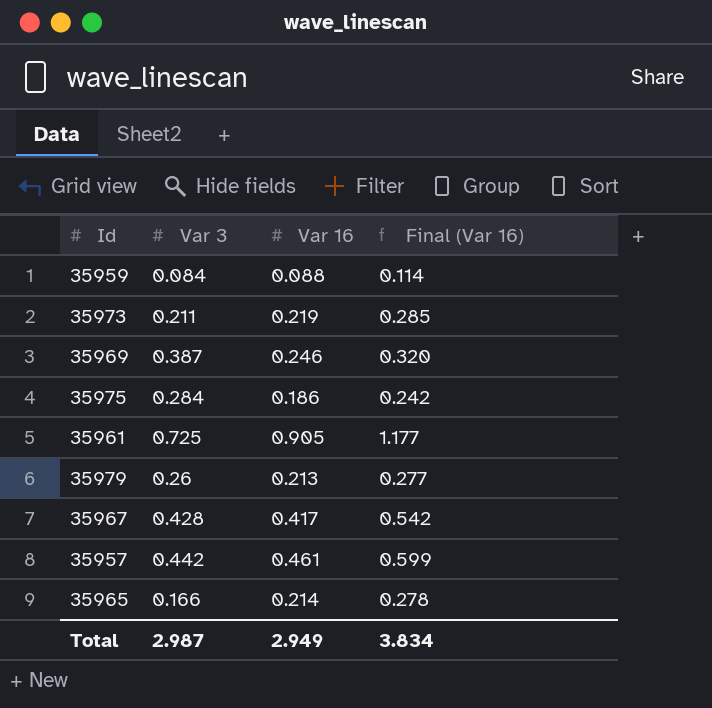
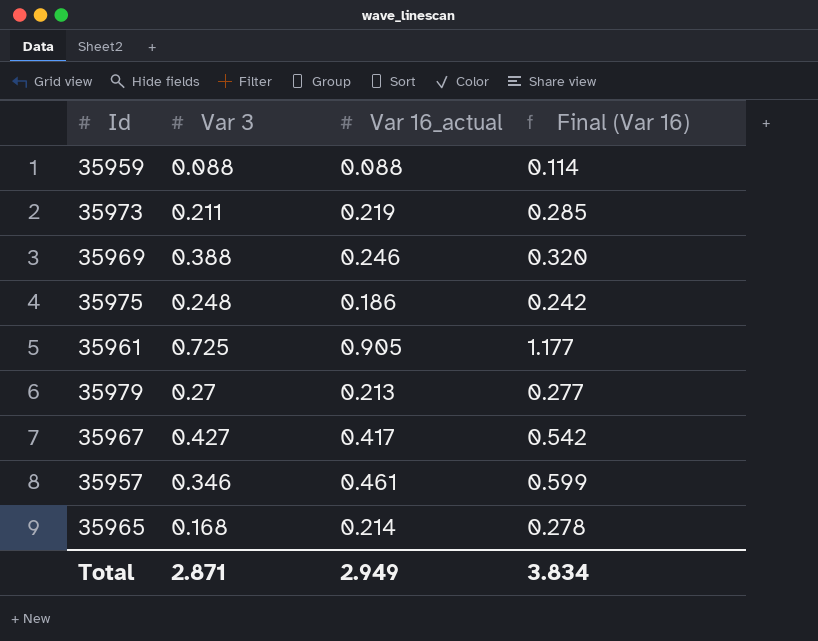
column name: Var 16 -> Var 16_actual
35959 | Var 3: 0.084 -> 0.088
35969 | Var 3: 0.387 -> 0.388
35975 | Var 3: 0.284 -> 0.248
35979 | Var 3: 0.26 -> 0.27
35967 | Var 3: 0.428 -> 0.427
35957 | Var 3: 0.442 -> 0.346
35965 | Var 3: 0.166 -> 0.168
Total | Var 3: 2.987 -> 2.871

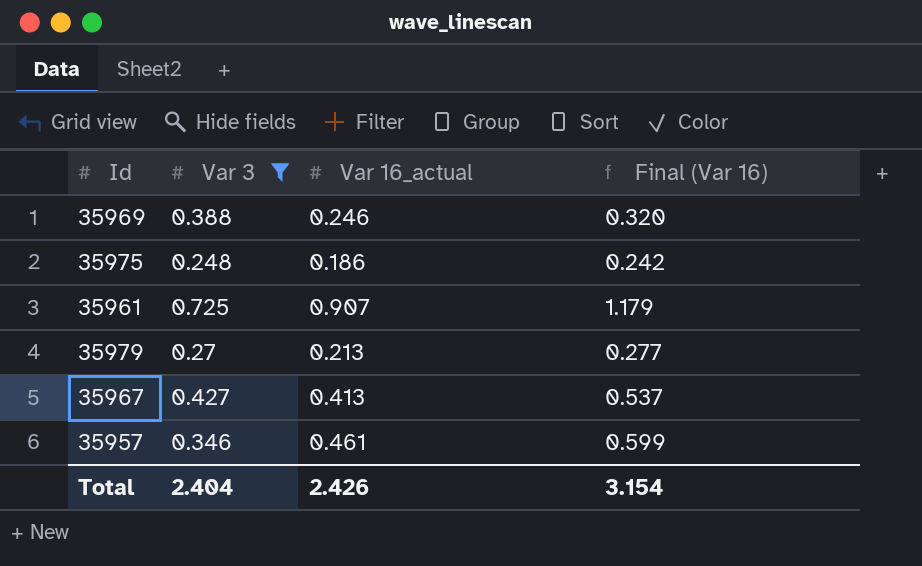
filter: none -> Var 3 >= 0.248
35961 | Var 16_actual: 0.905 -> 0.907
35961 | Final (Var 16): 1.177 -> 1.179
35967 | Var 16_actual: 0.417 -> 0.413
35967 | Final (Var 16): 0.542 -> 0.537
Total | Var 3: 2.871 -> 2.404
Total | Var 16_actual: 2.949 -> 2.426
Total | Final (Var 16): 3.834 -> 3.154

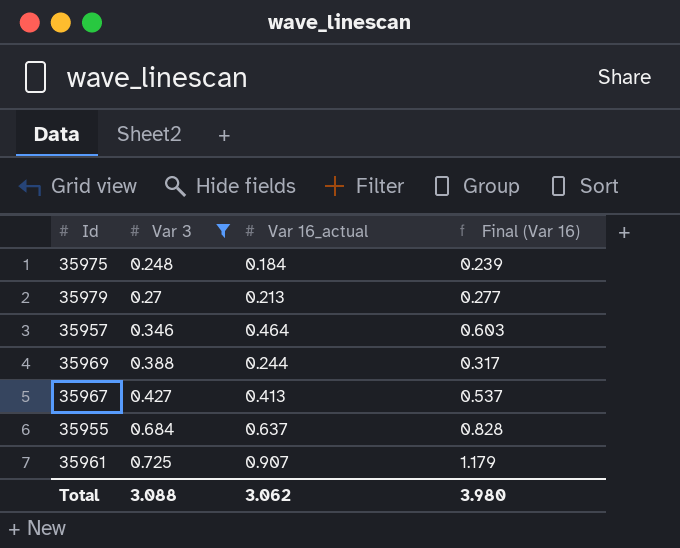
row order: none -> Var 3 ascending
35975 | Var 16_actual: 0.186 -> 0.184
35975 | Final (Var 16): 0.242 -> 0.239
35957 | Var 16_actual: 0.461 -> 0.464
35957 | Final (Var 16): 0.599 -> 0.603
35969 | Var 16_actual: 0.246 -> 0.244
35969 | Final (Var 16): 0.320 -> 0.317
row 35955: none -> 0.684 | 0.637 | 0.828
Total | Var 3: 2.404 -> 3.088
Total | Var 16_actual: 2.426 -> 3.062
Total | Final (Var 16): 3.154 -> 3.980

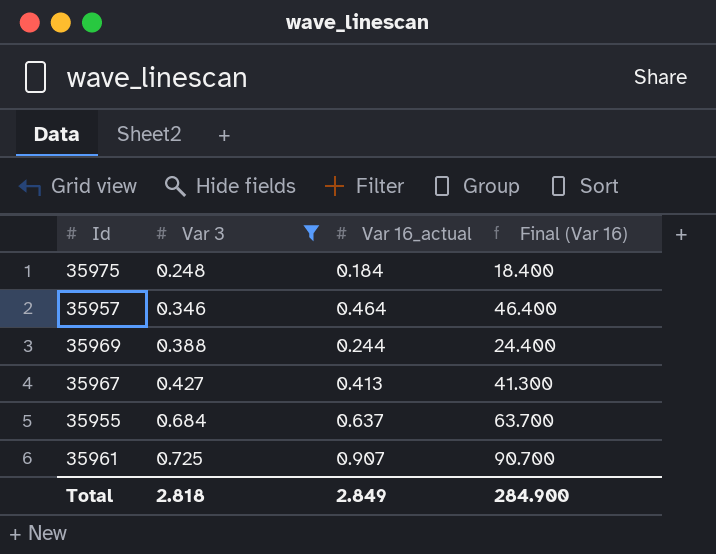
column Final (Var 16) | formula: [Var 16_actual] * 1.3 -> [Var 16_actual] * 100
row 35979: 0.27 | 0.213 | 0.277 -> none
Total | Var 3: 3.088 -> 2.818
Total | Var 16_actual: 3.062 -> 2.849
Total | Final (Var 16): 3.980 -> 284.900

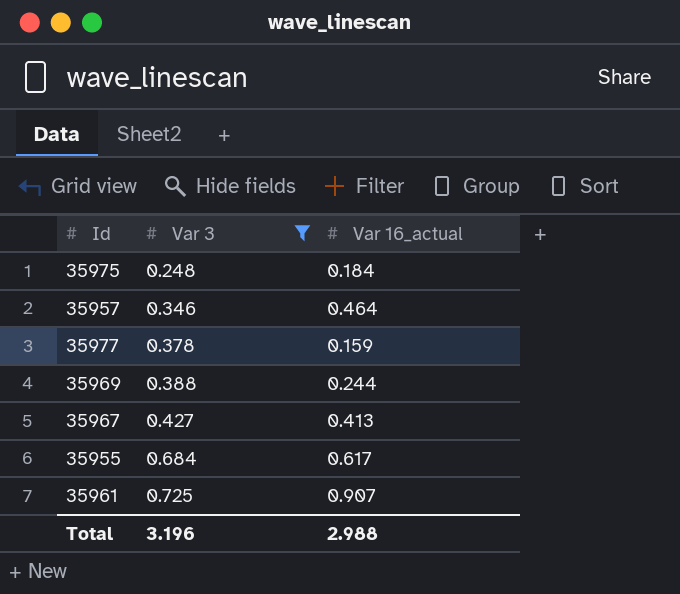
column Final (Var 16) | formula: [Var 16_actual] * 100 -> none
row 35977: none -> 0.378 | 0.159
35955 | Var 16_actual: 0.637 -> 0.617
Total | Var 3: 2.818 -> 3.196
Total | Var 16_actual: 2.849 -> 2.988

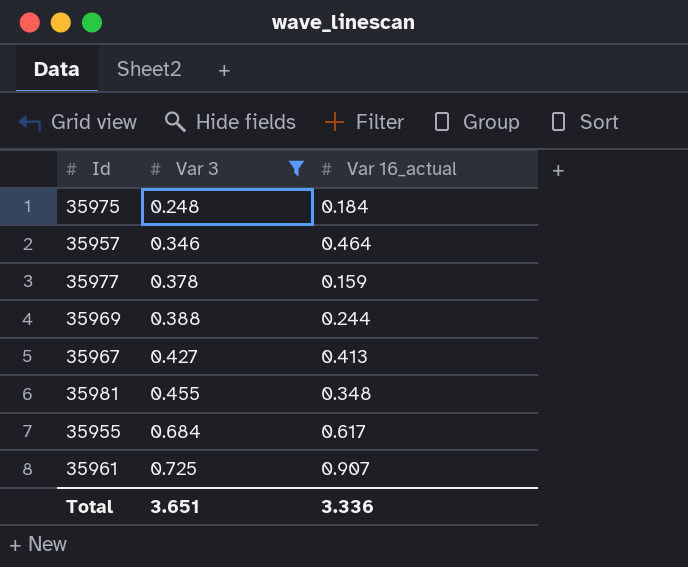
row 35981: none -> 0.455 | 0.348
Total | Var 3: 3.196 -> 3.651
Total | Var 16_actual: 2.988 -> 3.336

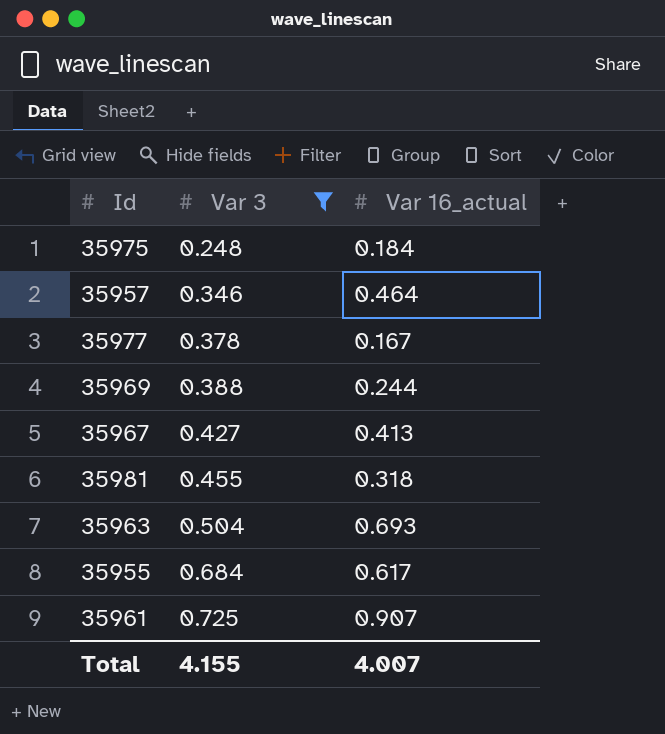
35977 | Var 16_actual: 0.159 -> 0.167
35981 | Var 16_actual: 0.348 -> 0.318
row 35963: none -> 0.504 | 0.693
Total | Var 3: 3.651 -> 4.155
Total | Var 16_actual: 3.336 -> 4.007

